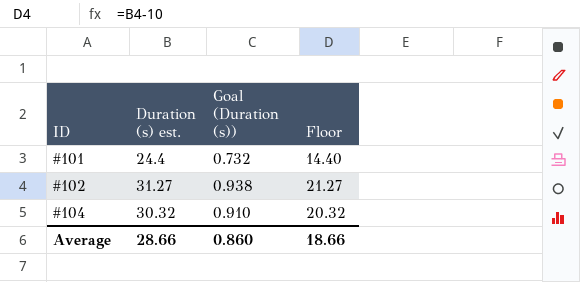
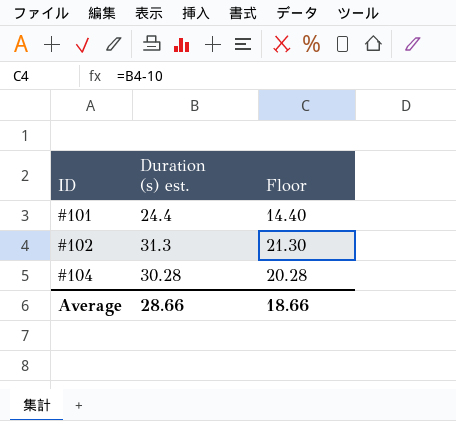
column Goal (Duration (s)) | formula: [Duration (s) est.] * 0.03 -> none
#102 | Duration (s) est.: 31.27 -> 31.3
#102 | Floor: 21.27 -> 21.30
#104 | Duration (s) est.: 30.32 -> 30.28
#104 | Floor: 20.32 -> 20.28

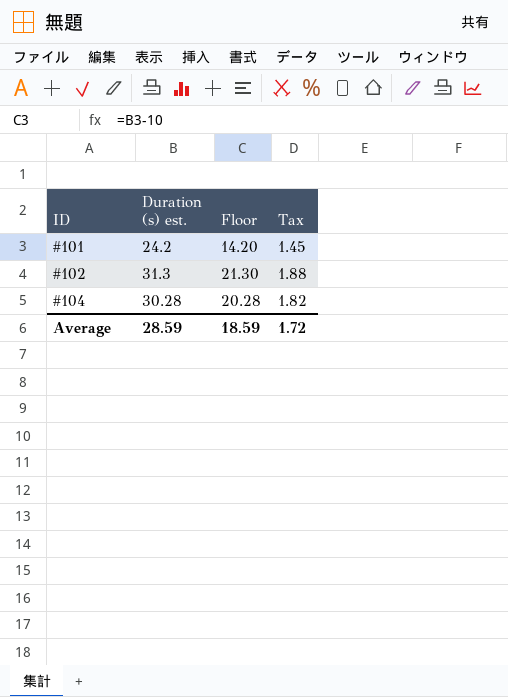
column Tax | formula: none -> [Duration (s) est.] * 0.06
#101 | Duration (s) est.: 24.4 -> 24.2
#101 | Floor: 14.40 -> 14.20
Average | Duration (s) est.: 28.66 -> 28.59
Average | Floor: 18.66 -> 18.59

